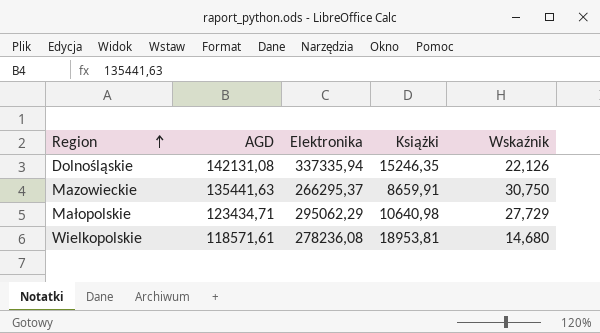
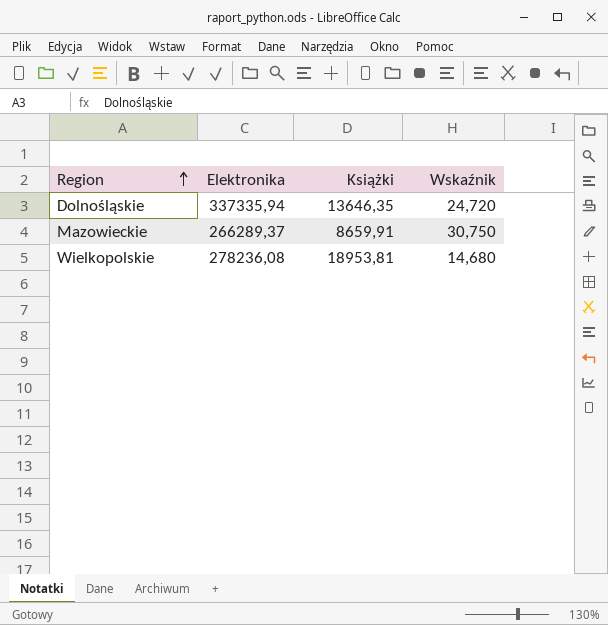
column AGD | position: 2 -> none
row Małopolskie: 123434,71 | 295062,29 | 10640,98 | 27,729 -> none
Dolnośląskie | Książki: 15246,35 -> 13646,35
Dolnośląskie | Wskaźnik: 22,126 -> 24,720
Mazowieckie | Elektronika: 266295,37 -> 266289,37

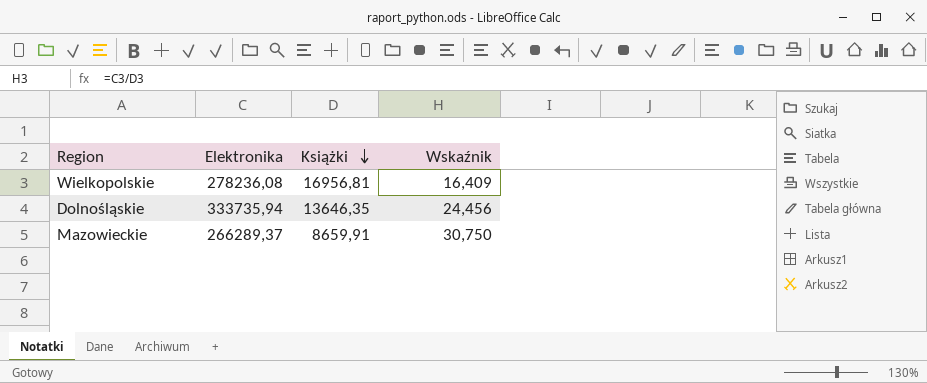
row order: Region ascending -> Książki descending
Wielkopolskie | Książki: 18953,81 -> 16956,81
Wielkopolskie | Wskaźnik: 14,680 -> 16,409
Dolnośląskie | Elektronika: 337335,94 -> 333735,94
Dolnośląskie | Wskaźnik: 24,720 -> 24,456

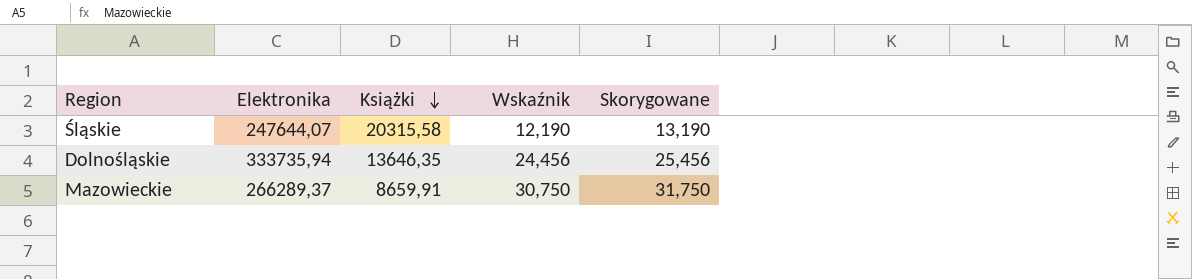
column Skorygowane | formula: none -> [Wskaźnik] + 1
row Wielkopolskie: 278236,08 | 16956,81 | 16,409 -> none
row Śląskie: none -> 247644,07 | 20315,58 | 12,190 | 13,190

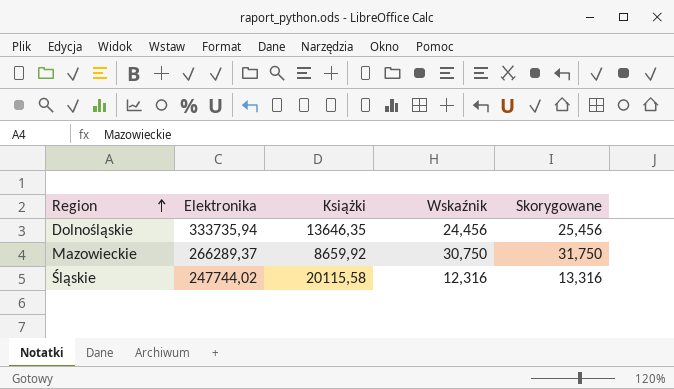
row order: Książki descending -> Region ascending
Mazowieckie | Książki: 8659,91 -> 8659,92
Śląskie | Elektronika: 247644,07 -> 247744,02
Śląskie | Książki: 20315,58 -> 20115,58
Śląskie | Wskaźnik: 12,190 -> 12,316
Śląskie | Skorygowane: 13,190 -> 13,316

